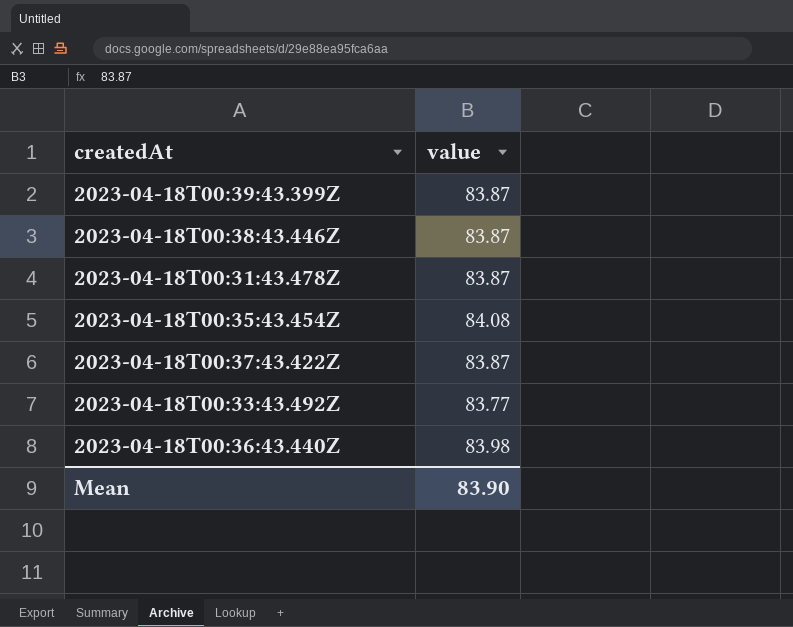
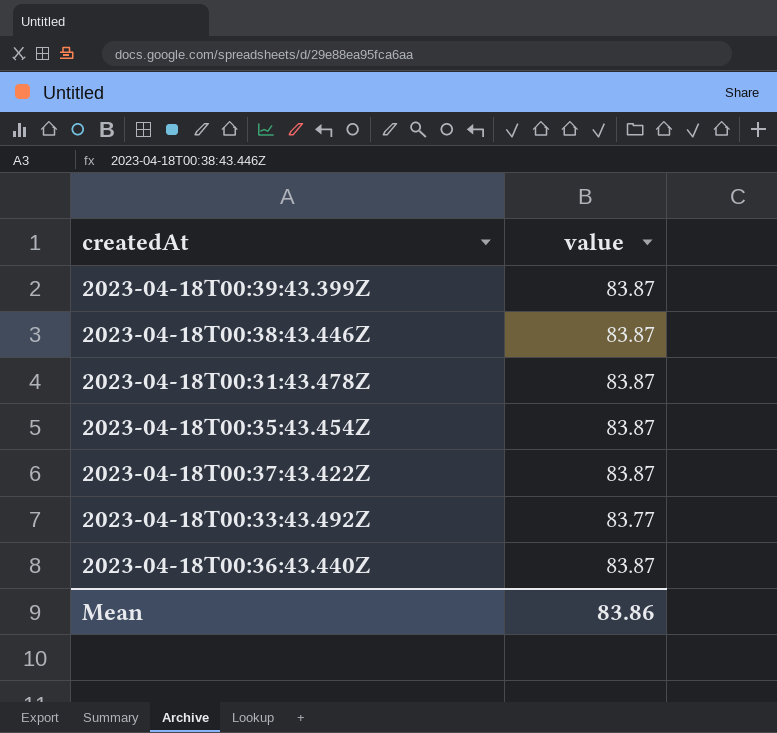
2023-04-18T00:35:43.454Z | value: 84.08 -> 83.87
2023-04-18T00:36:43.440Z | value: 83.98 -> 83.87
Mean | value: 83.90 -> 83.86

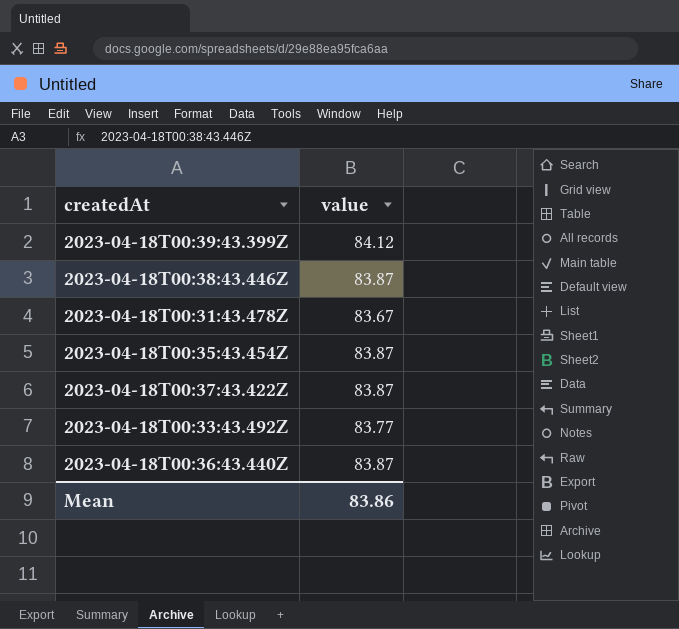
2023-04-18T00:39:43.399Z | value: 83.87 -> 84.12
2023-04-18T00:31:43.478Z | value: 83.87 -> 83.67

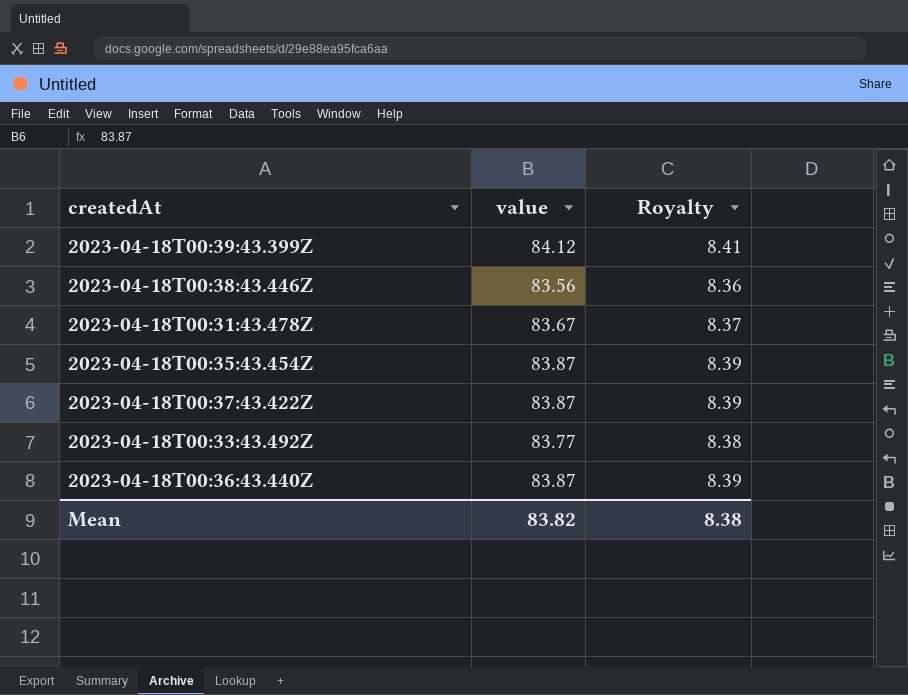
column Royalty | formula: none -> [value] * 0.1
2023-04-18T00:38:43.446Z | value: 83.87 -> 83.56
Mean | value: 83.86 -> 83.82

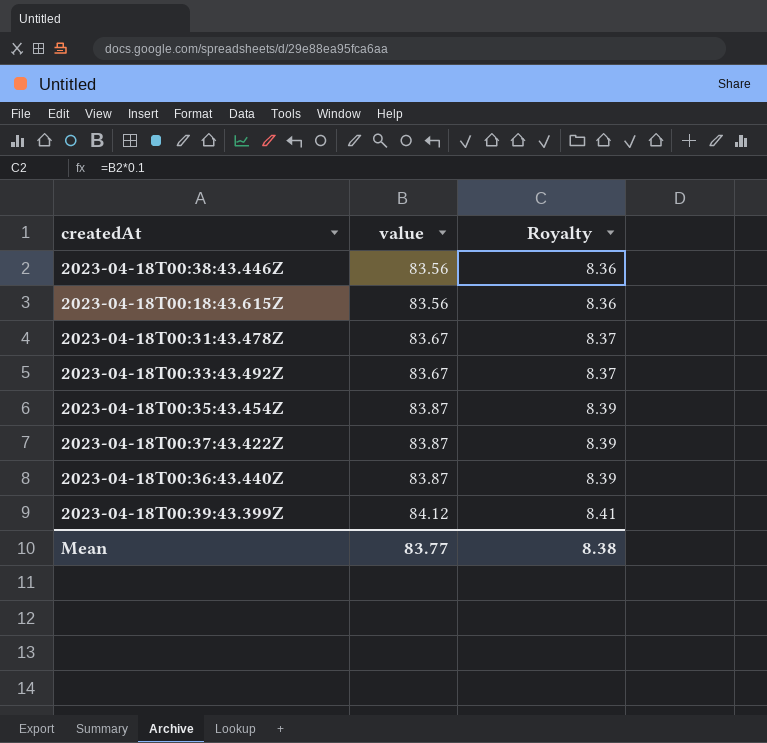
row order: none -> value ascending
row 2023-04-18T00:18:43.615Z: none -> 83.56 | 8.36
2023-04-18T00:33:43.492Z | value: 83.77 -> 83.67
2023-04-18T00:33:43.492Z | Royalty: 8.38 -> 8.37
Mean | value: 83.82 -> 83.77

